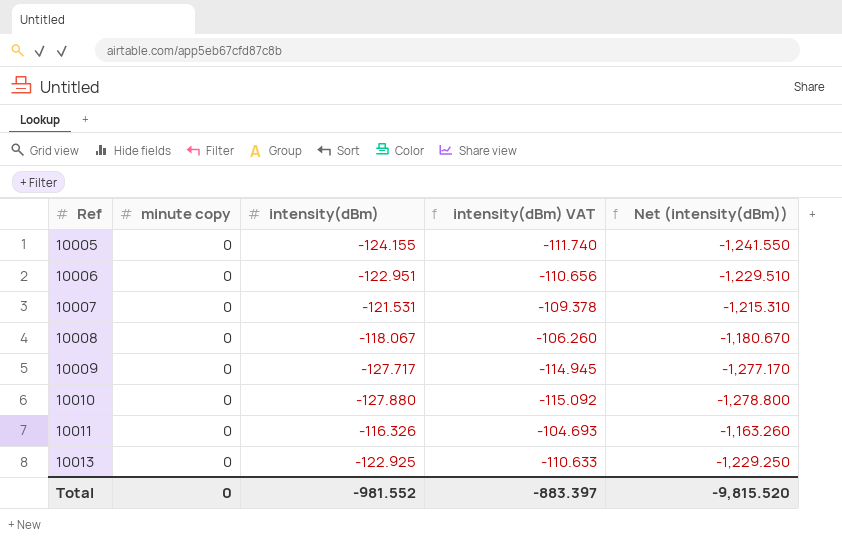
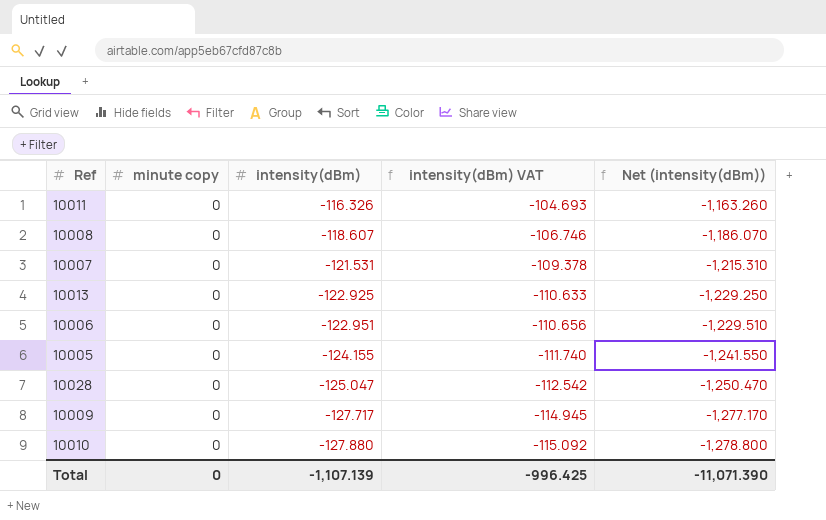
row order: Ref ascending -> intensity(dBm) descending
10008 | intensity(dBm): -118.067 -> -118.607
10008 | intensity(dBm) VAT: -106.260 -> -106.746
10008 | Net (intensity(dBm)): -1,180.670 -> -1,186.070
row 10028: none -> 0 | -125.047 | -112.542 | -1,250.470
Total | intensity(dBm): -981.552 -> -1,107.139
Total | intensity(dBm) VAT: -883.397 -> -996.425
Total | Net (intensity(dBm)): -9,815.520 -> -11,071.390

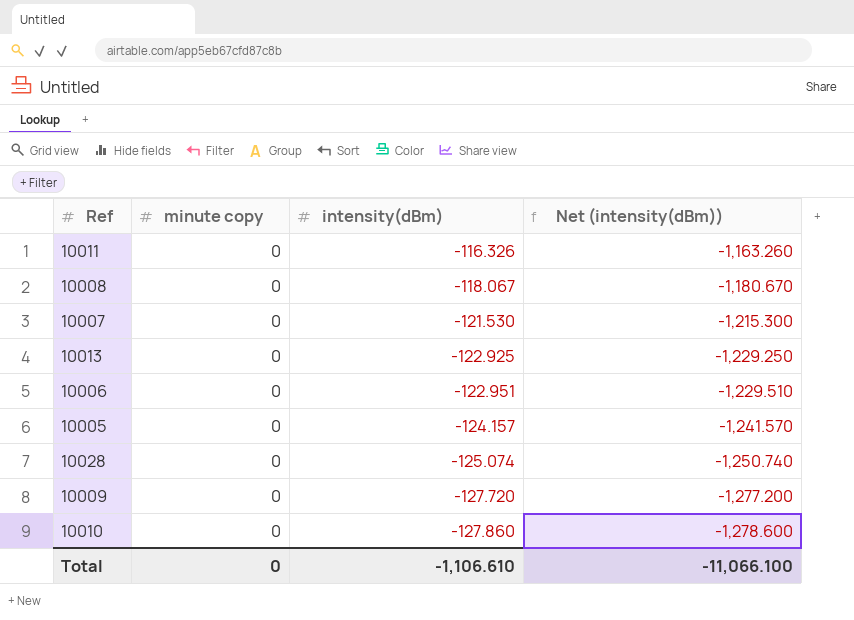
column intensity(dBm) VAT | formula: [intensity(dBm)] * 0.9 -> none
10008 | intensity(dBm): -118.607 -> -118.067
10008 | Net (intensity(dBm)): -1,186.070 -> -1,180.670
10007 | intensity(dBm): -121.531 -> -121.530
10007 | Net (intensity(dBm)): -1,215.310 -> -1,215.300
10005 | intensity(dBm): -124.155 -> -124.157
10005 | Net (intensity(dBm)): -1,241.550 -> -1,241.570
10028 | intensity(dBm): -125.047 -> -125.074
10028 | Net (intensity(dBm)): -1,250.470 -> -1,250.740
10009 | intensity(dBm): -127.717 -> -127.720
10009 | Net (intensity(dBm)): -1,277.170 -> -1,277.200
10010 | intensity(dBm): -127.880 -> -127.860
10010 | Net (intensity(dBm)): -1,278.800 -> -1,278.600
Total | intensity(dBm): -1,107.139 -> -1,106.610
Total | Net (intensity(dBm)): -11,071.390 -> -11,066.100

